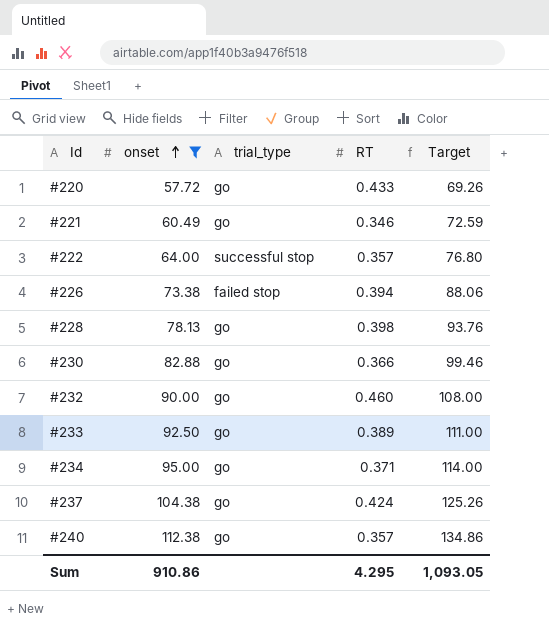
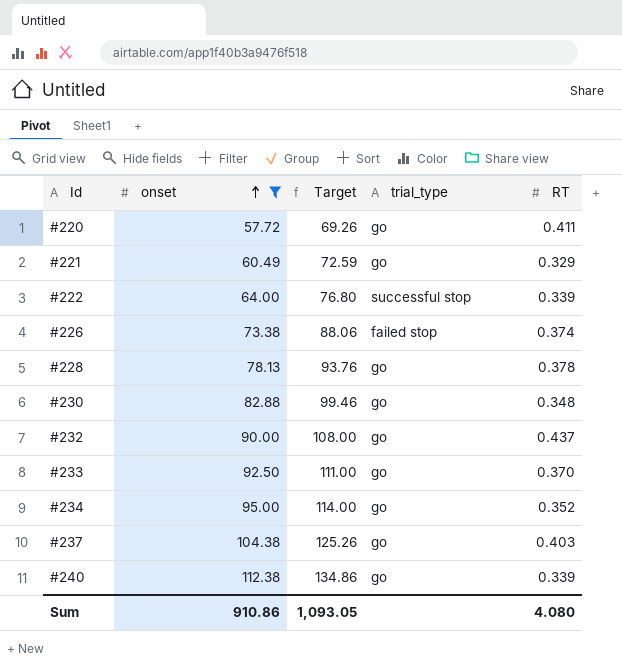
column Target | position: 5 -> 3
#220 | RT: 0.433 -> 0.411
#221 | RT: 0.346 -> 0.329
#222 | RT: 0.357 -> 0.339
#226 | RT: 0.394 -> 0.374
#228 | RT: 0.398 -> 0.378
#230 | RT: 0.366 -> 0.348
#232 | RT: 0.460 -> 0.437
#233 | RT: 0.389 -> 0.370
#234 | RT: 0.371 -> 0.352
#237 | RT: 0.424 -> 0.403
#240 | RT: 0.357 -> 0.339
Sum | RT: 4.295 -> 4.080

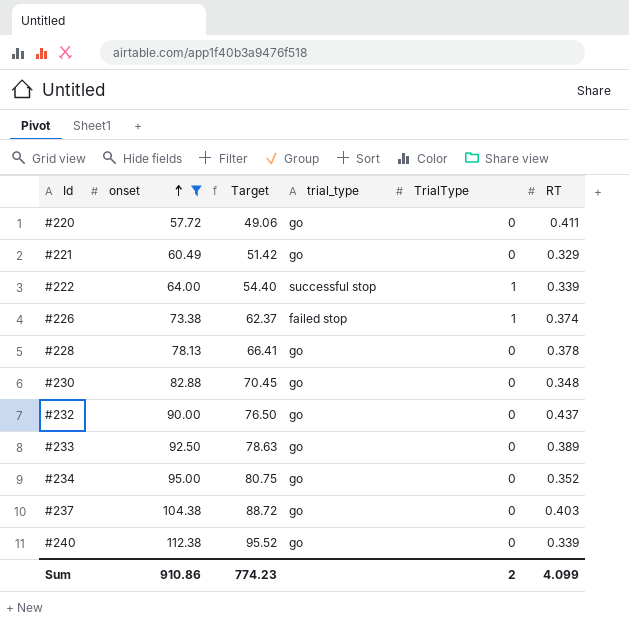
column Target | formula: [onset] * 1.2 -> [onset] * 0.85
column TrialType | position: none -> 5
#233 | RT: 0.370 -> 0.389
Sum | Target: 1,093.05 -> 774.23
Sum | RT: 4.080 -> 4.099

